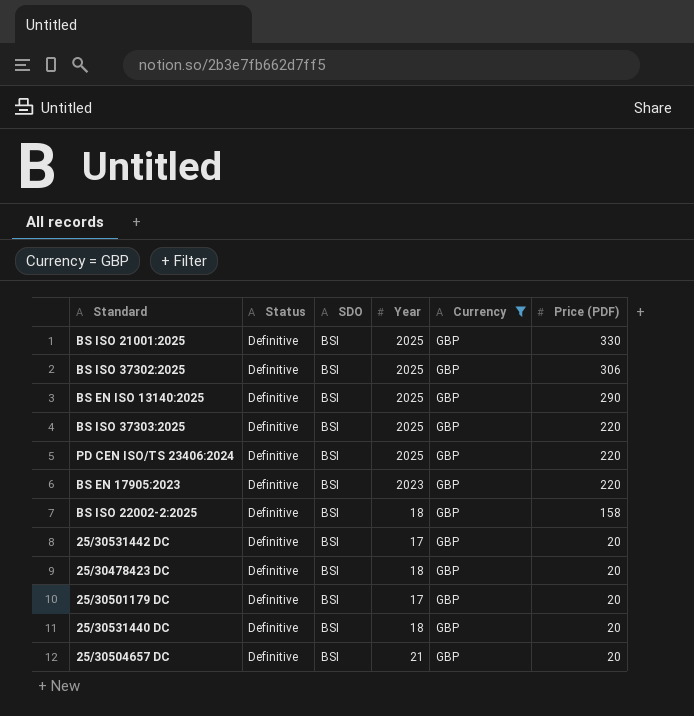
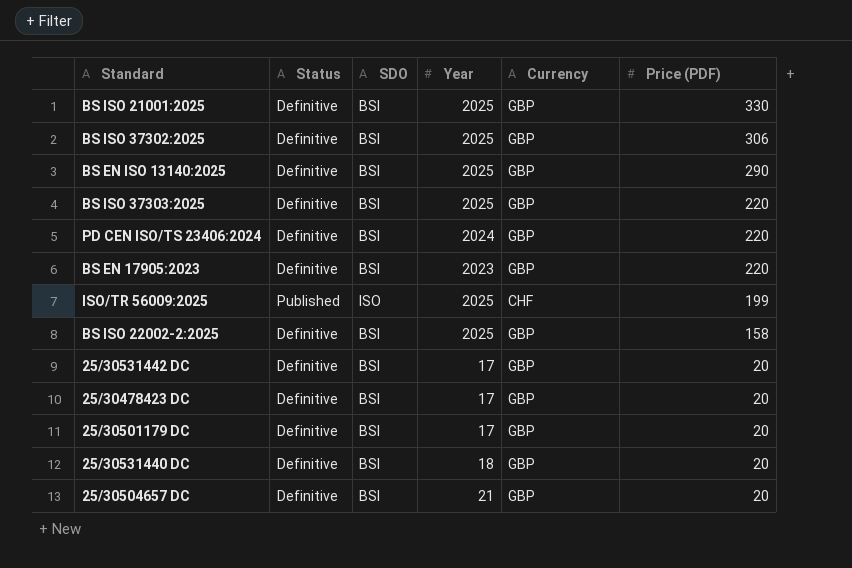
filter: Currency = GBP -> none
PD CEN ISO/TS 23406:2024 | Year: 2025 -> 2024
BS ISO 22002-2:2025 | Year: 18 -> 2025
25/30478423 DC | Year: 18 -> 17

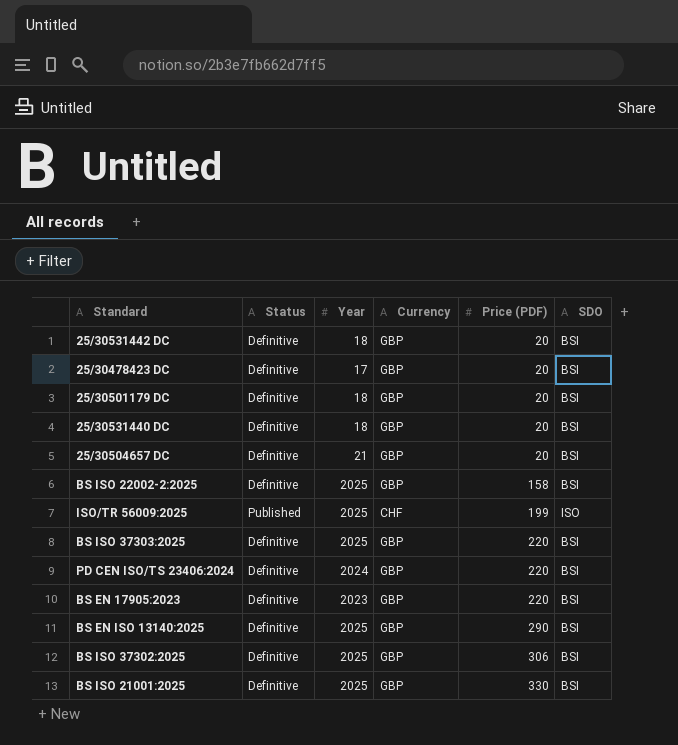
row order: Price (PDF) descending -> Price (PDF) ascending
column SDO | position: 3 -> 6
25/30531442 DC | Year: 17 -> 18
25/30501179 DC | Year: 17 -> 18

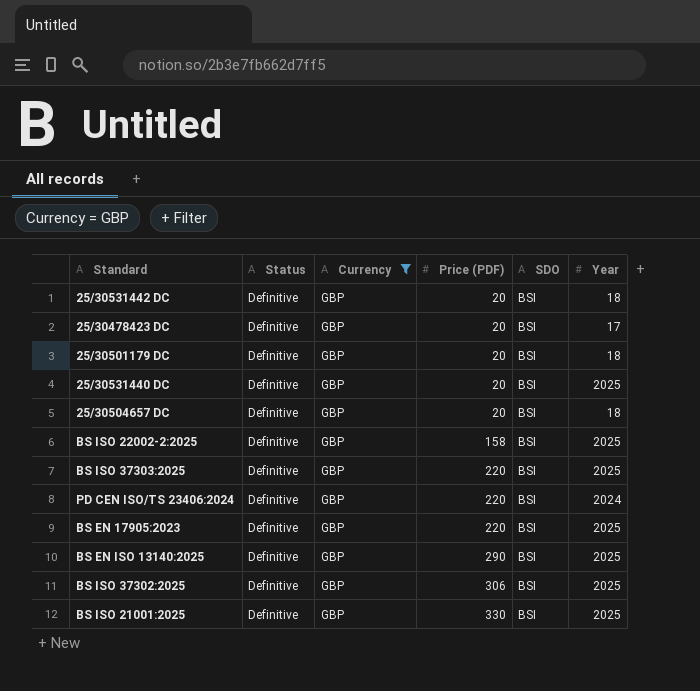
filter: none -> Currency = GBP
column Year | position: 3 -> 6
25/30531440 DC | Year: 18 -> 2025
25/30504657 DC | Year: 21 -> 18
BS EN 17905:2023 | Year: 2023 -> 2025

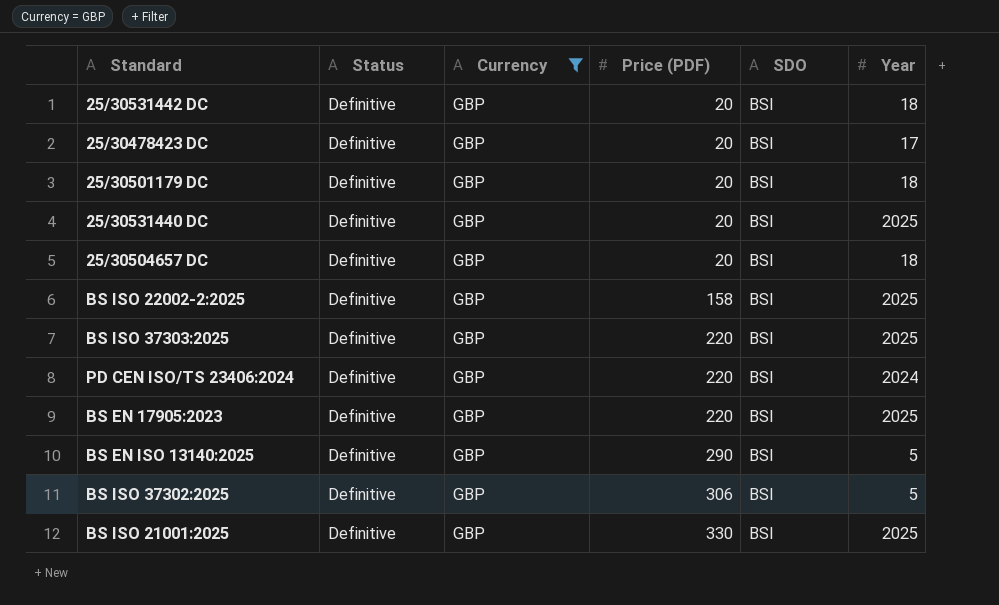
BS EN ISO 13140:2025 | Year: 2025 -> 5
BS ISO 37302:2025 | Year: 2025 -> 5

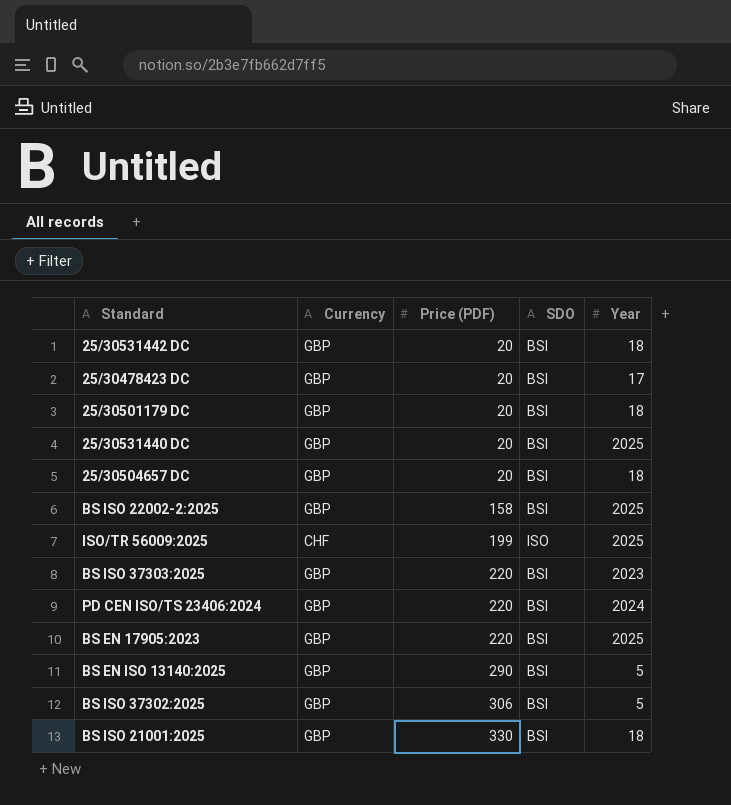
filter: Currency = GBP -> none
column Status | position: 2 -> none
BS ISO 37303:2025 | Year: 2025 -> 2023
BS ISO 21001:2025 | Year: 2025 -> 18

